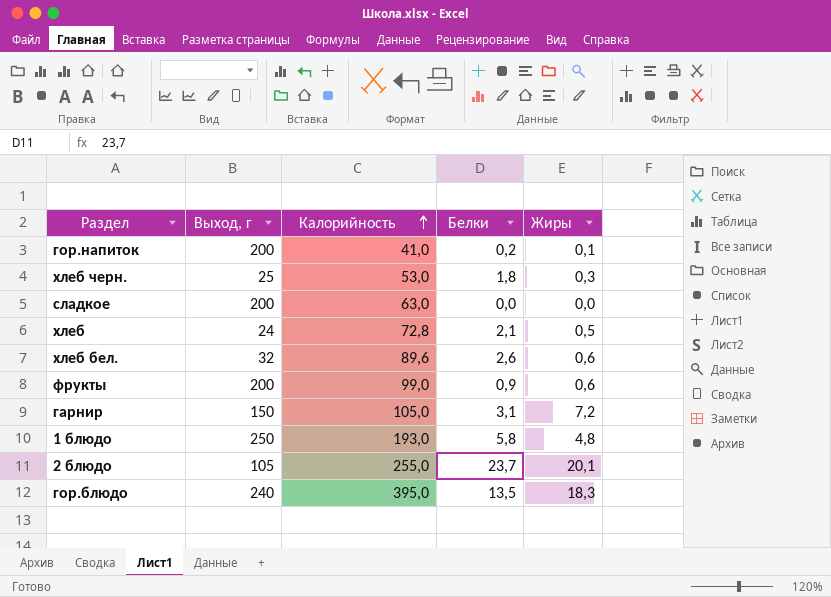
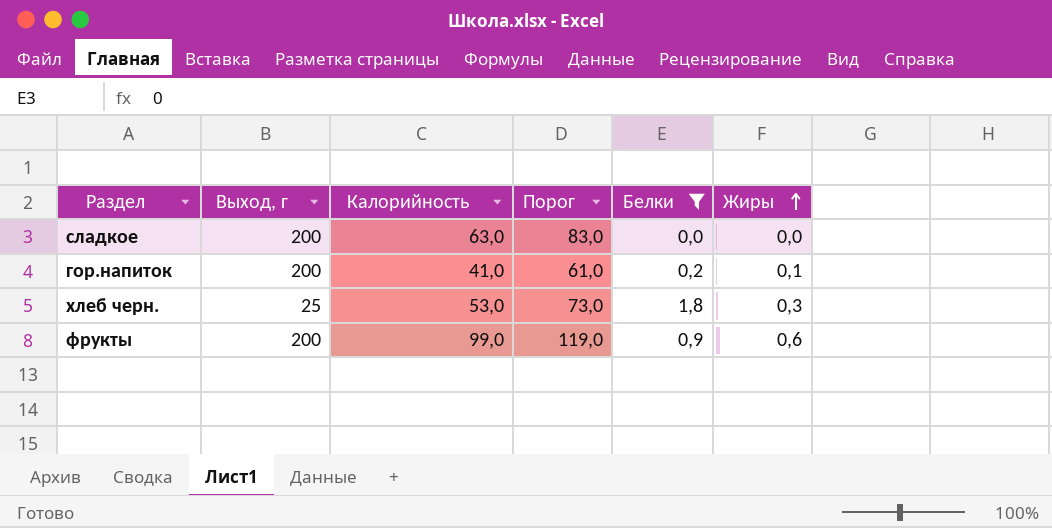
filter: none -> Белки <= 1,8
row order: Калорийность ascending -> Жиры ascending
column Порог | formula: none -> [Калорийность] + 20

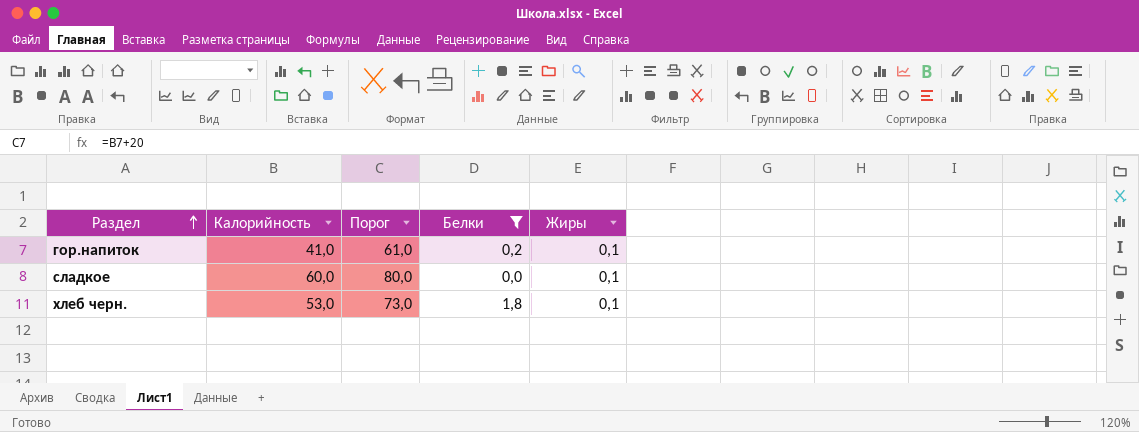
row order: Жиры ascending -> Раздел ascending
column Выход, г | position: 2 -> none
row фрукты: 200 | 99,0 | 119,0 | 0,9 | 0,6 -> none
сладкое | Калорийность: 63,0 -> 60,0
сладкое | Порог: 83,0 -> 80,0
сладкое | Жиры: 0,0 -> 0,1
хлеб черн. | Жиры: 0,3 -> 0,1

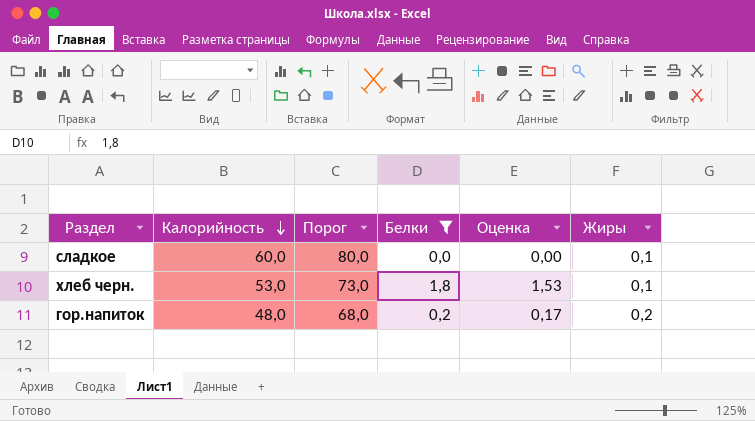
row order: Раздел ascending -> Калорийность descending
column Оценка | formula: none -> [Белки] * 0,85
гор.напиток | Калорийность: 41,0 -> 48,0
гор.напиток | Порог: 61,0 -> 68,0
гор.напиток | Жиры: 0,1 -> 0,2

